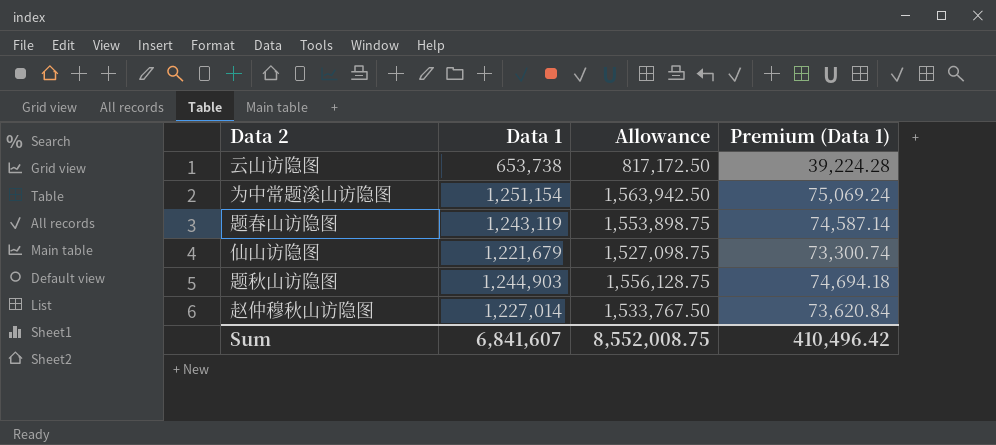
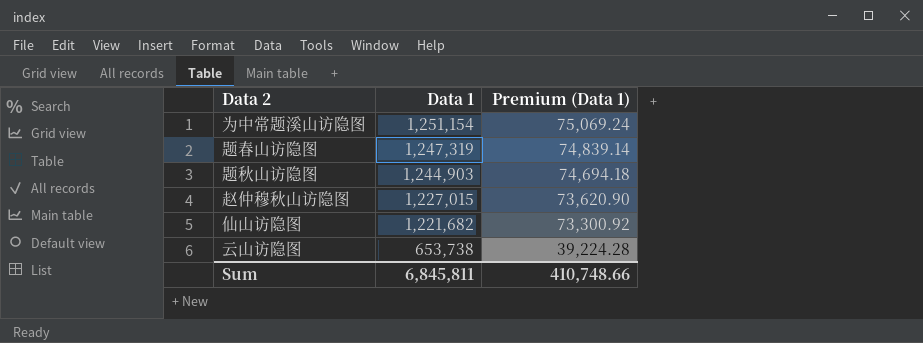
row order: none -> Data 1 descending
column Allowance | formula: [Data 1] * 1.25 -> none
题春山访隐图 | Data 1: 1,243,119 -> 1,247,319
题春山访隐图 | Premium (Data 1): 74,587.14 -> 74,839.14
赵仲穆秋山访隐图 | Data 1: 1,227,014 -> 1,227,015
赵仲穆秋山访隐图 | Premium (Data 1): 73,620.84 -> 73,620.90
仙山访隐图 | Data 1: 1,221,679 -> 1,221,682
仙山访隐图 | Premium (Data 1): 73,300.74 -> 73,300.92
Sum | Data 1: 6,841,607 -> 6,845,811
Sum | Premium (Data 1): 410,496.42 -> 410,748.66

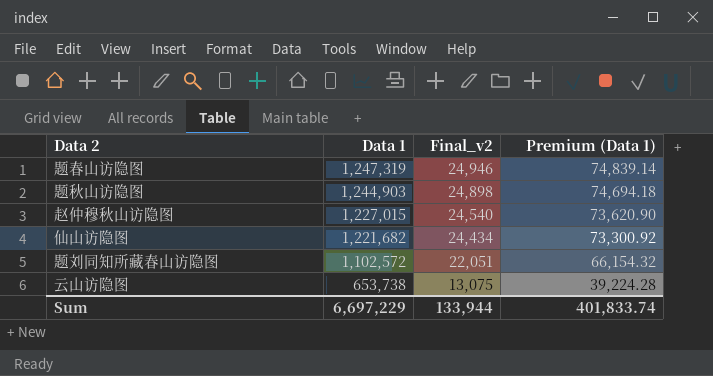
column Final_v2 | formula: none -> [Data 1] * 0.02
row 为中常题溪山访隐图: 1,251,154 | 75,069.24 -> none
row 题刘同知所藏春山访隐图: none -> 1,102,572 | 22,051 | 66,154.32
Sum | Data 1: 6,845,811 -> 6,697,229
Sum | Premium (Data 1): 410,748.66 -> 401,833.74

